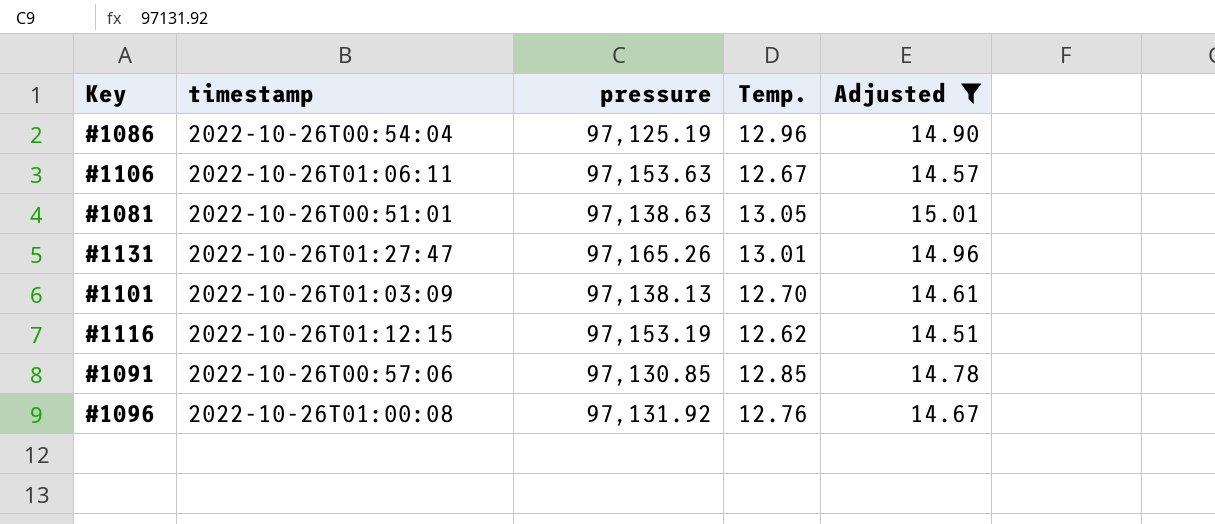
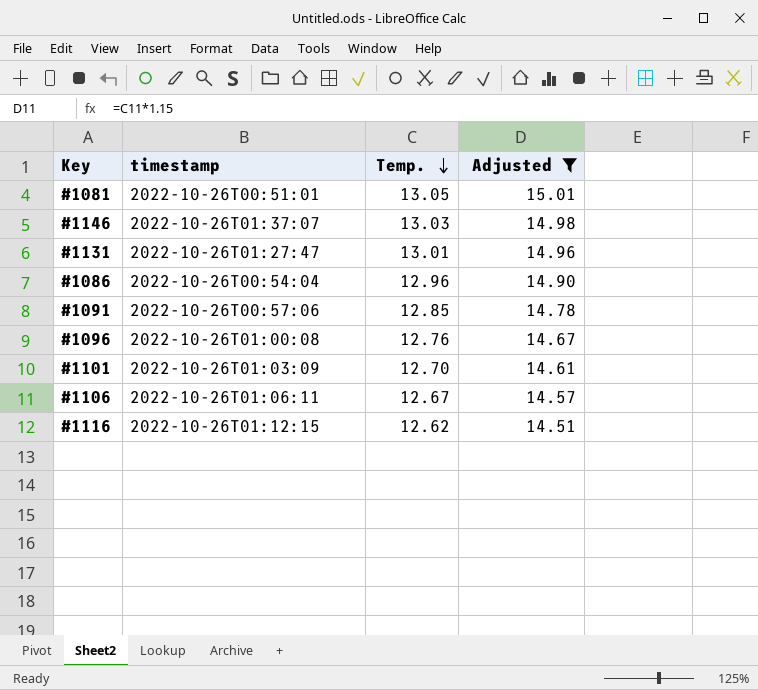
row order: none -> Temp. descending
column pressure | position: 3 -> none
row #1146: none -> 2022-10-26T01:37:07 | 13.03 | 14.98

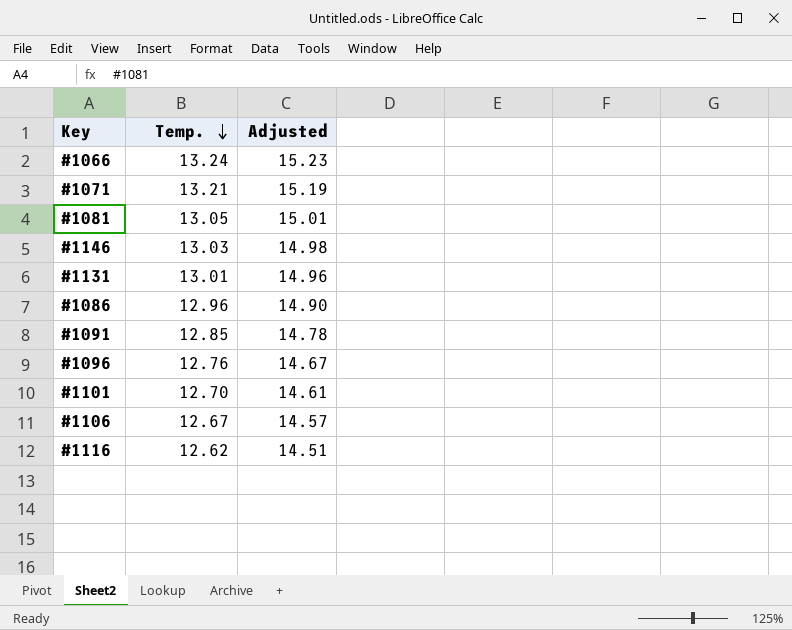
filter: Adjusted <= 15.01 -> none
column timestamp | position: 2 -> none

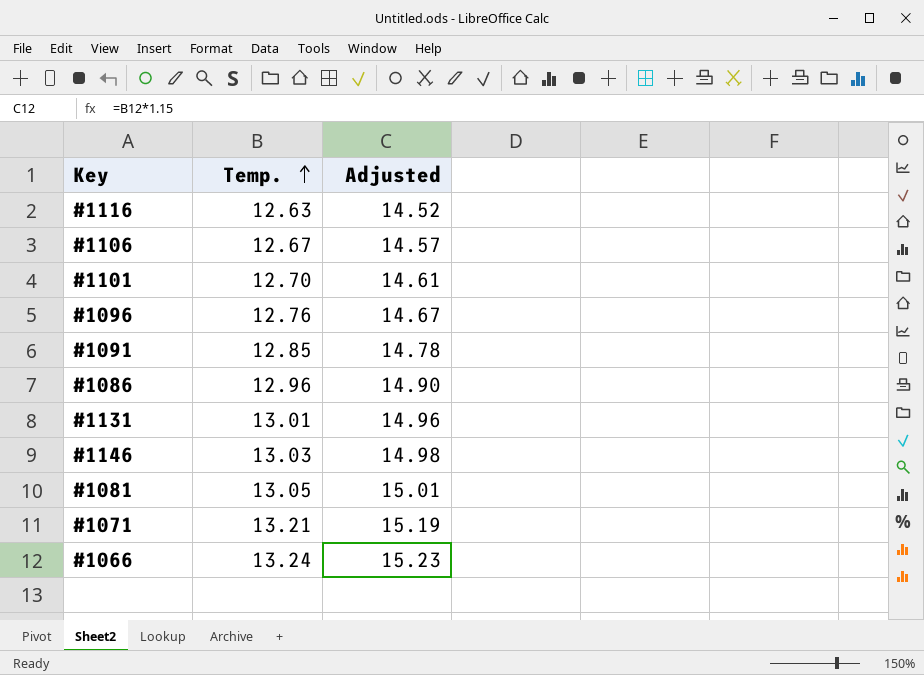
row order: Temp. descending -> Temp. ascending
#1116 | Temp.: 12.62 -> 12.63
#1116 | Adjusted: 14.51 -> 14.52

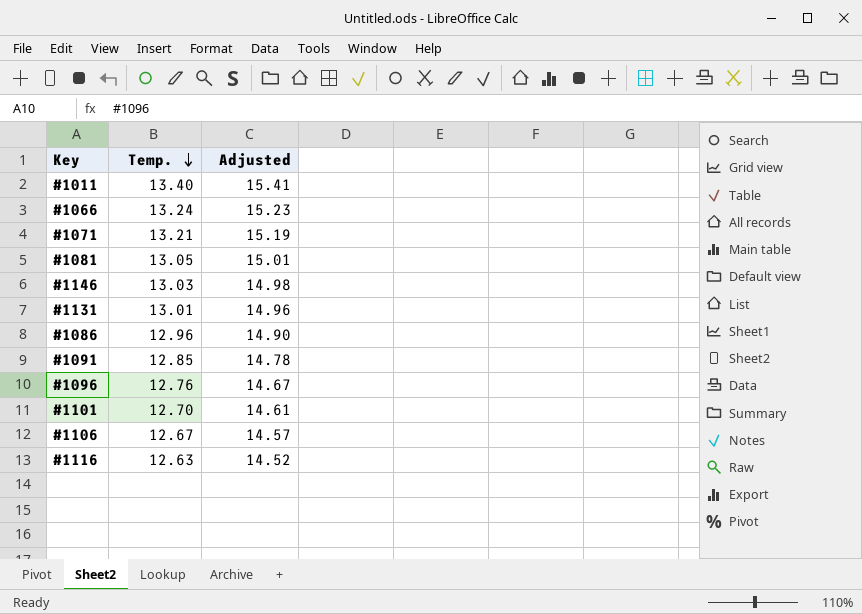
row order: Temp. ascending -> Temp. descending
row #1011: none -> 13.40 | 15.41

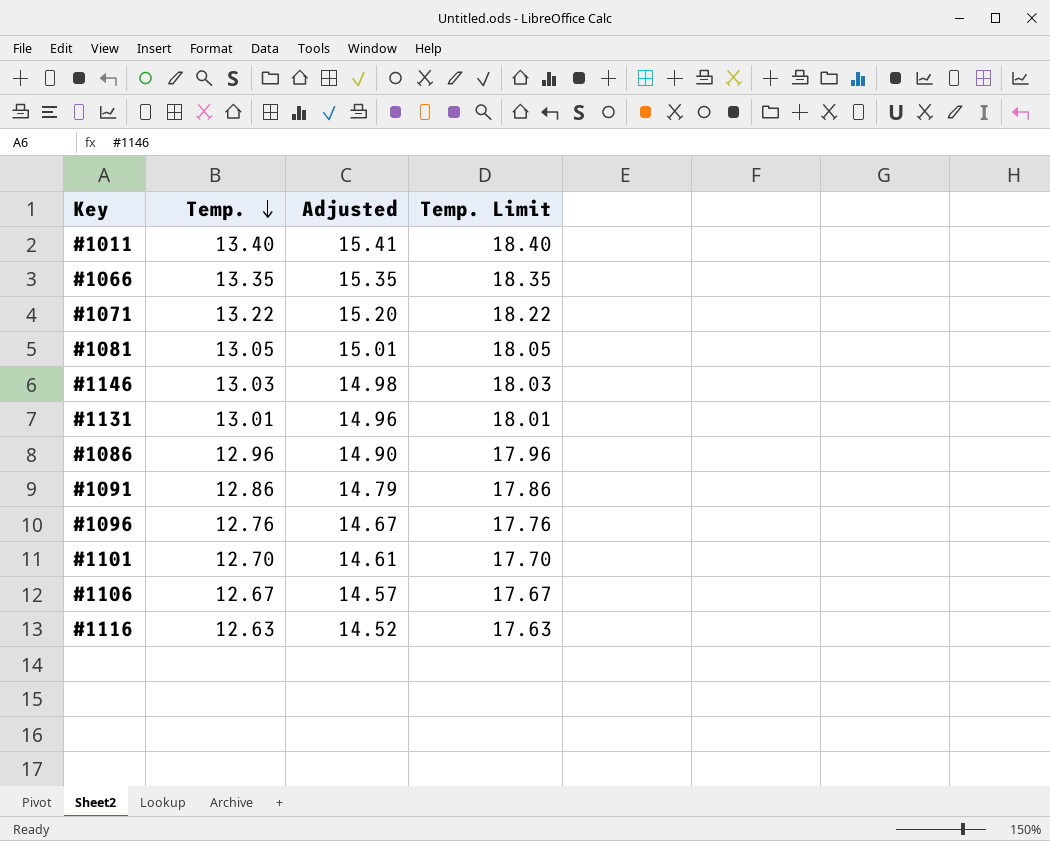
column Temp. Limit | formula: none -> [Temp.] + 5
#1066 | Temp.: 13.24 -> 13.35
#1066 | Adjusted: 15.23 -> 15.35
#1071 | Temp.: 13.21 -> 13.22
#1071 | Adjusted: 15.19 -> 15.20
#1091 | Temp.: 12.85 -> 12.86
#1091 | Adjusted: 14.78 -> 14.79

